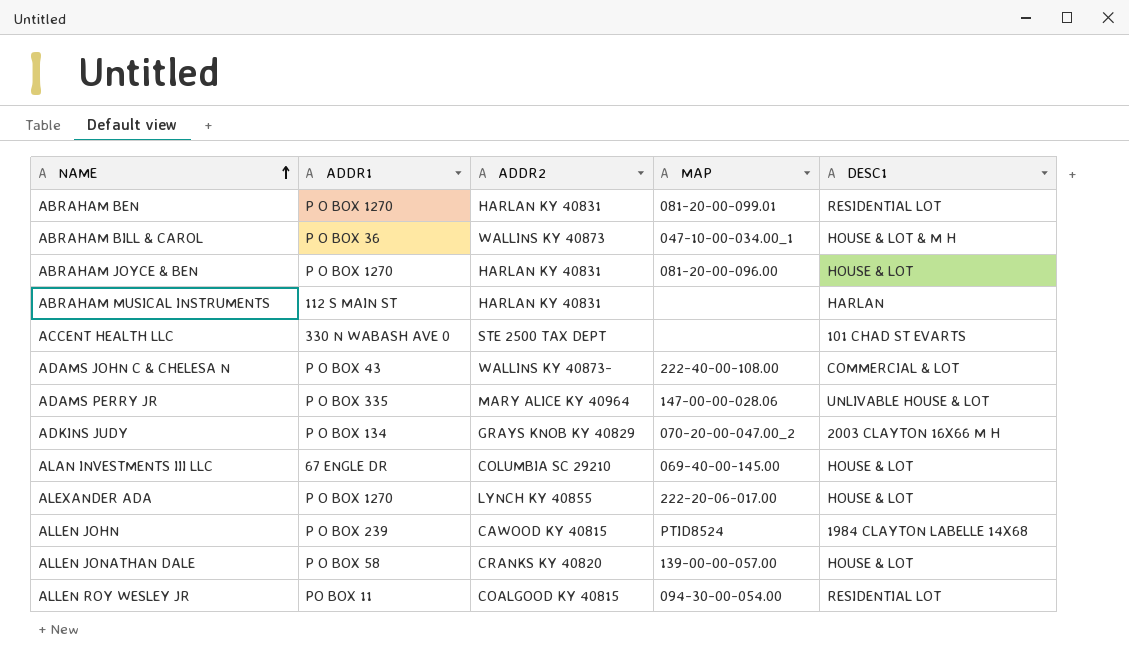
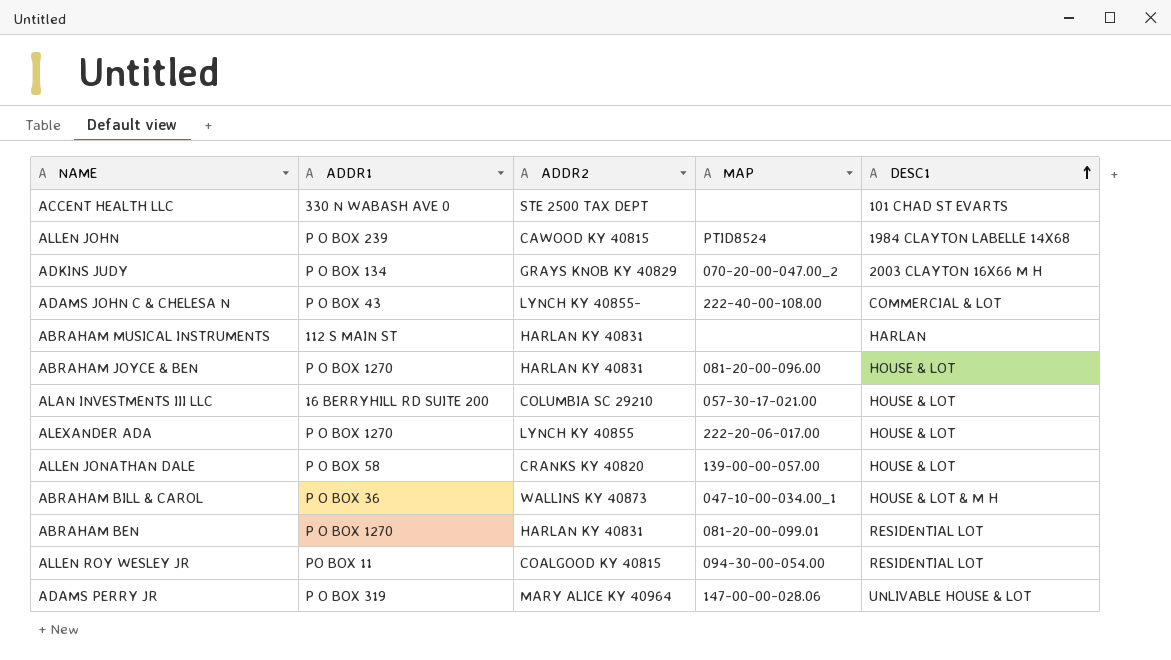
row order: NAME ascending -> DESC1 ascending
ADAMS JOHN C & CHELESA N | ADDR2: WALLINS KY 40873- -> LYNCH KY 40855-
ALAN INVESTMENTS III LLC | ADDR1: 67 ENGLE DR -> 16 BERRYHILL RD SUITE 200
ALAN INVESTMENTS III LLC | MAP: 069-40-00-145.00 -> 057-30-17-021.00
ADAMS PERRY JR | ADDR1: P O BOX 335 -> P O BOX 319

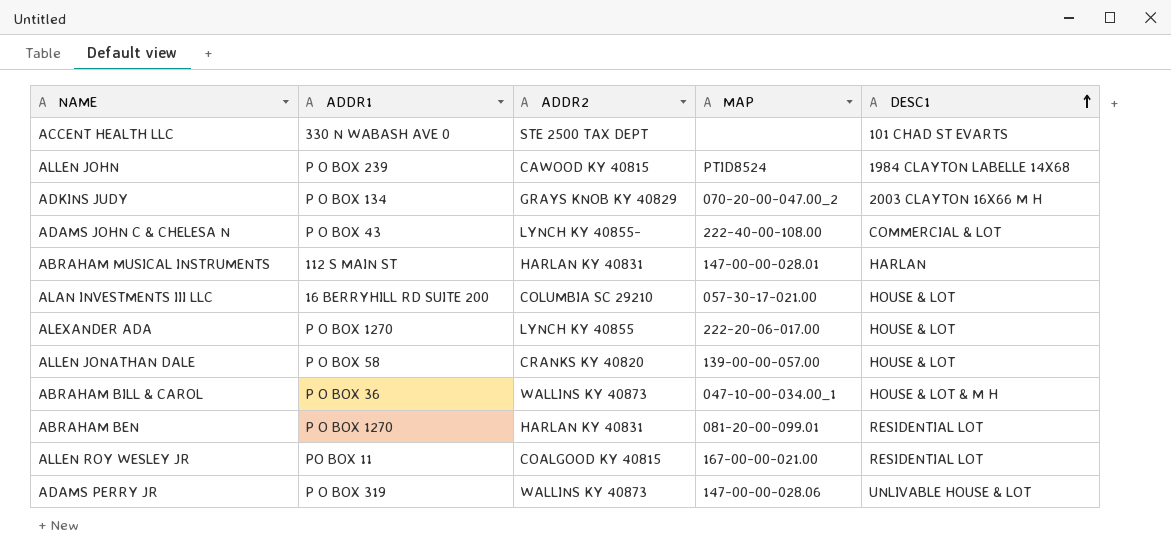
row ABRAHAM JOYCE & BEN: P O BOX 1270 | HARLAN KY 40831 | 081-20-00-096.00 | HOUSE & LOT -> none
ABRAHAM MUSICAL INSTRUMENTS | MAP: none -> 147-00-00-028.01
ALLEN ROY WESLEY JR | MAP: 094-30-00-054.00 -> 167-00-00-021.00
ADAMS PERRY JR | ADDR2: MARY ALICE KY 40964 -> WALLINS KY 40873

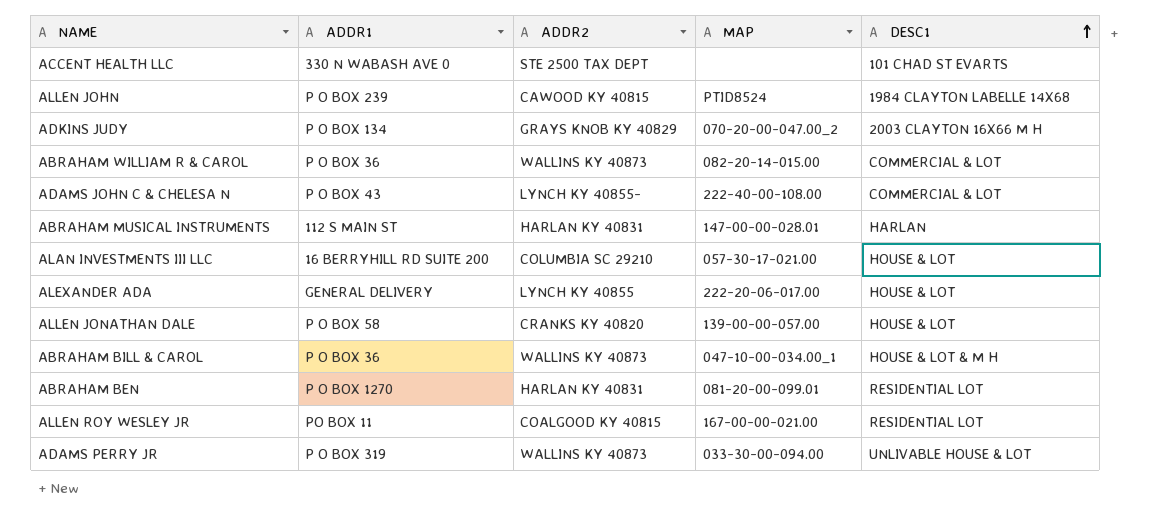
row ABRAHAM WILLIAM R & CAROL: none -> P O BOX 36 | WALLINS KY 40873 | 082-20-14-015.00 | COMMERCIAL & LOT
ALEXANDER ADA | ADDR1: P O BOX 1270 -> GENERAL DELIVERY
ADAMS PERRY JR | MAP: 147-00-00-028.06 -> 033-30-00-094.00

